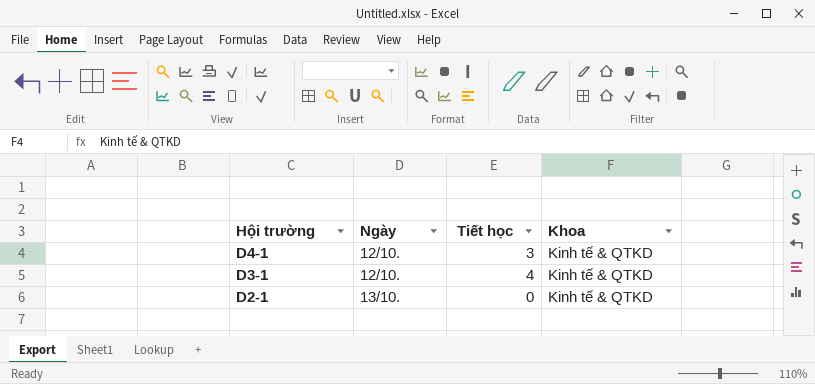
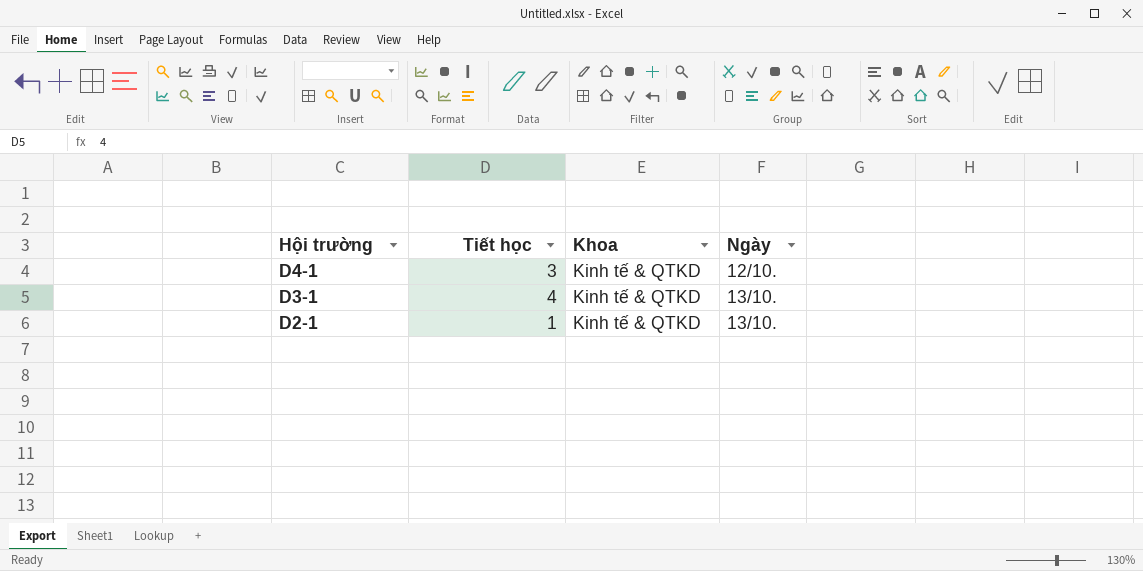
column Ngày | position: 2 -> 4
D3-1 | Ngày: 12/10. -> 13/10.
D2-1 | Tiết học: 0 -> 1

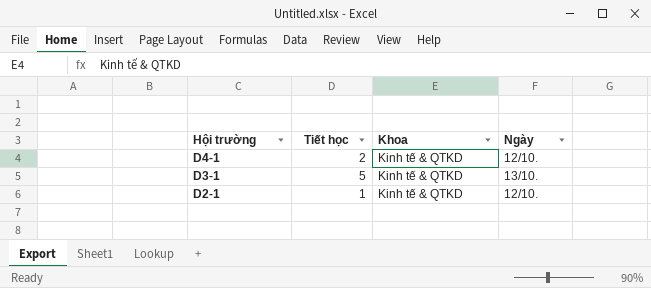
D4-1 | Tiết học: 3 -> 2
D3-1 | Tiết học: 4 -> 5
D2-1 | Ngày: 13/10. -> 12/10.

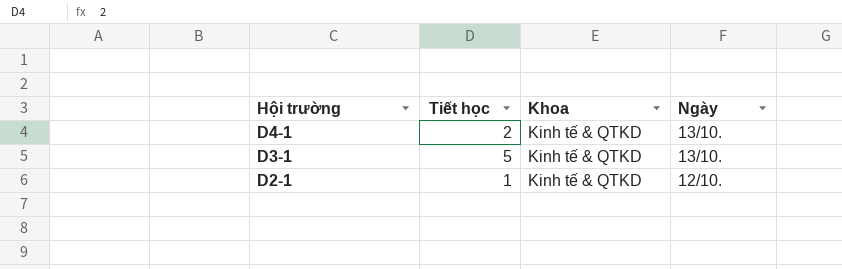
D4-1 | Ngày: 12/10. -> 13/10.

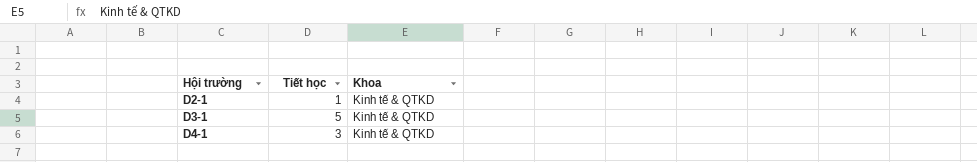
row order: Hội trường descending -> Hội trường ascending
column Ngày | position: 4 -> none
D4-1 | Tiết học: 2 -> 3

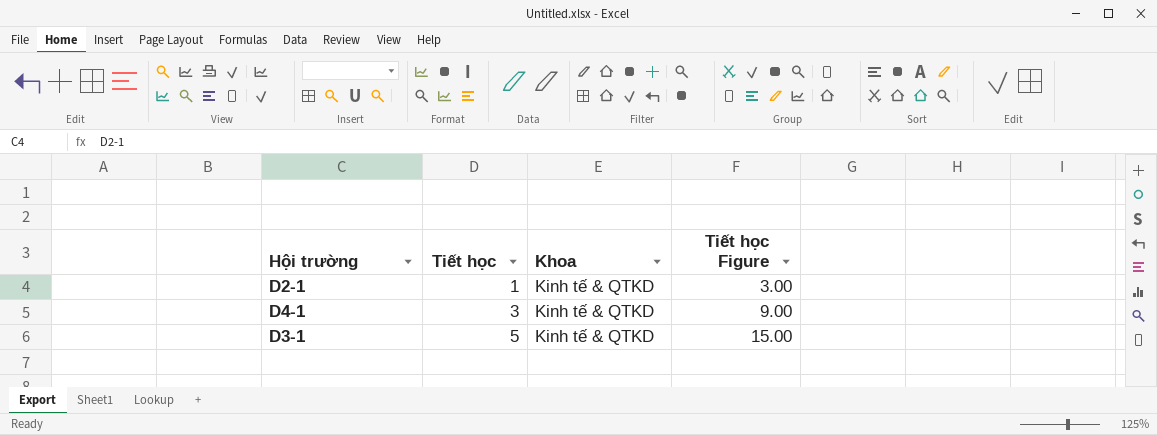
row order: Hội trường ascending -> Tiết học ascending
column Tiết học Figure | formula: none -> [Tiết học] * 3

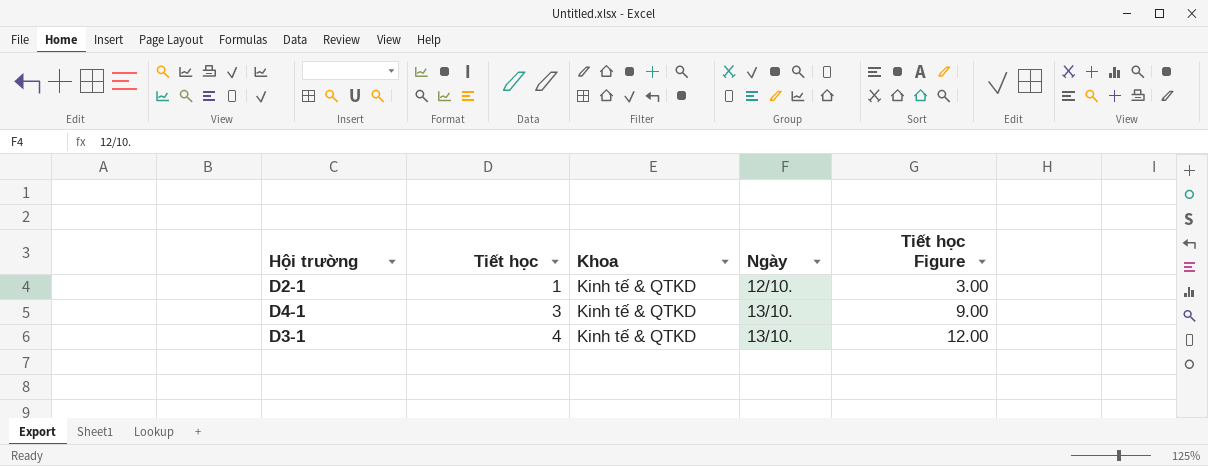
column Ngày | position: none -> 4
D3-1 | Tiết học: 5 -> 4
D3-1 | Tiết học Figure: 15.00 -> 12.00

